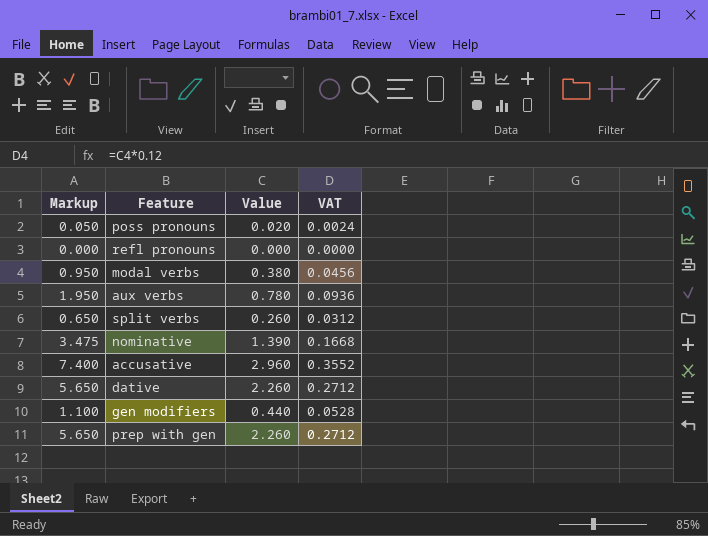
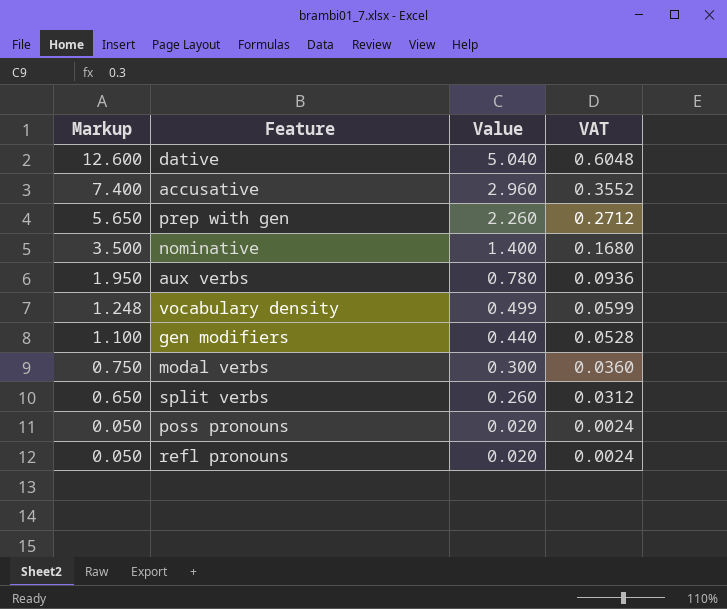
row order: none -> Markup descending
dative | Markup: 5.650 -> 12.600
dative | Value: 2.260 -> 5.040
dative | VAT: 0.2712 -> 0.6048
nominative | Markup: 3.475 -> 3.500
nominative | Value: 1.390 -> 1.400
nominative | VAT: 0.1668 -> 0.1680
row vocabulary density: none -> 1.248 | 0.499 | 0.0599
modal verbs | Markup: 0.950 -> 0.750
modal verbs | Value: 0.380 -> 0.300
modal verbs | VAT: 0.0456 -> 0.0360
refl pronouns | Markup: 0.000 -> 0.050
refl pronouns | Value: 0.000 -> 0.020
refl pronouns | VAT: 0.0000 -> 0.0024

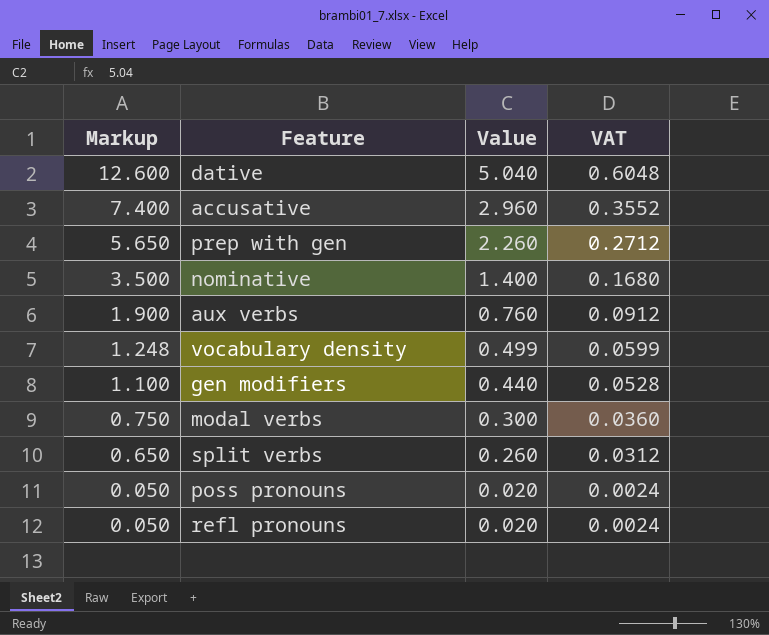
aux verbs | Markup: 1.950 -> 1.900
aux verbs | Value: 0.780 -> 0.760
aux verbs | VAT: 0.0936 -> 0.0912

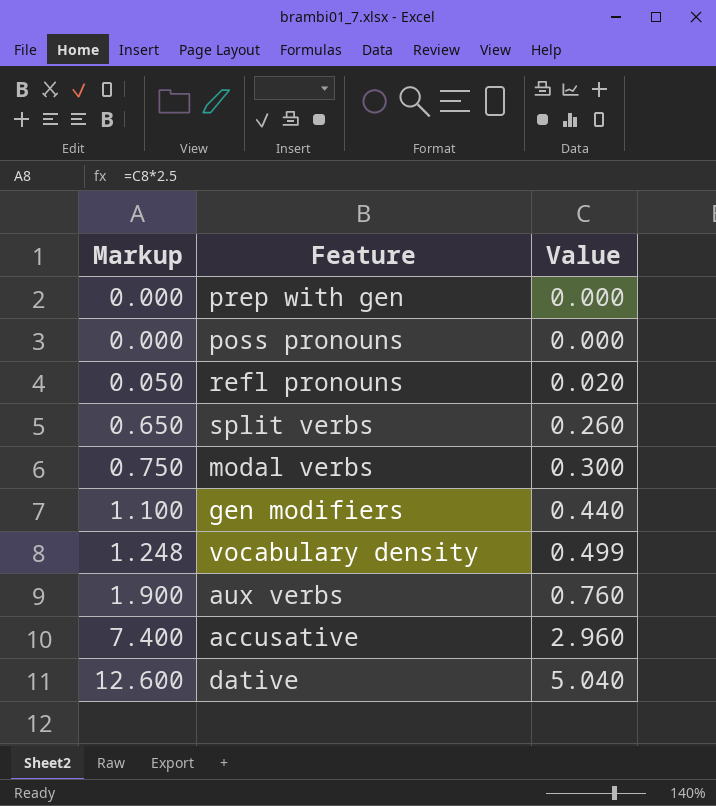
row order: Markup descending -> Markup ascending
column VAT | formula: [Value] * 0.12 -> none
row nominative: 3.500 | 1.400 | 0.1680 -> none
prep with gen | Markup: 5.650 -> 0.000
prep with gen | Value: 2.260 -> 0.000
poss pronouns | Markup: 0.050 -> 0.000
poss pronouns | Value: 0.020 -> 0.000

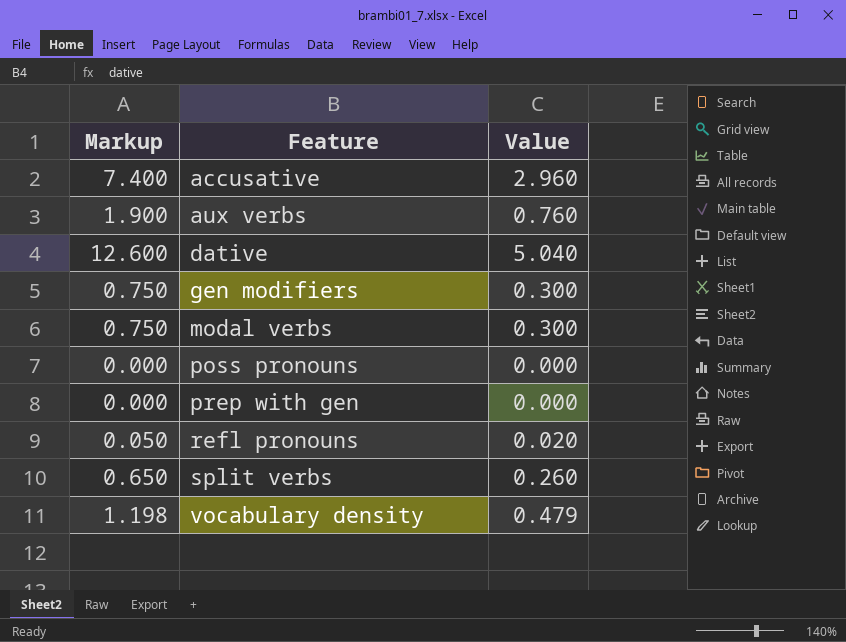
row order: Markup ascending -> Feature ascending
gen modifiers | Markup: 1.100 -> 0.750
gen modifiers | Value: 0.440 -> 0.300
vocabulary density | Markup: 1.248 -> 1.198
vocabulary density | Value: 0.499 -> 0.479

